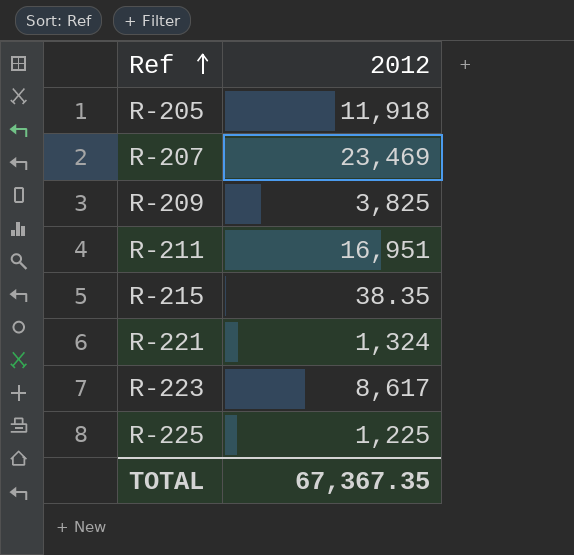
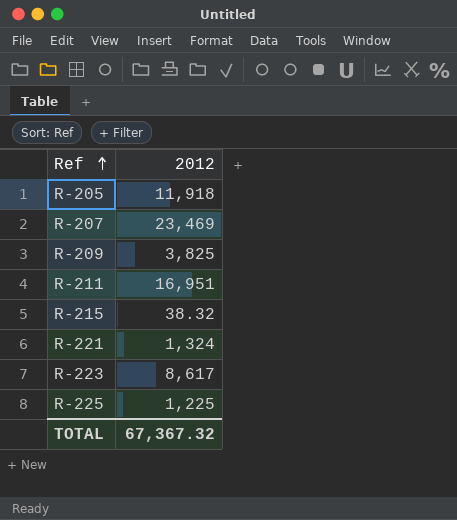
R-215 | 2012: 38.35 -> 38.32
TOTAL | 2012: 67,367.35 -> 67,367.32

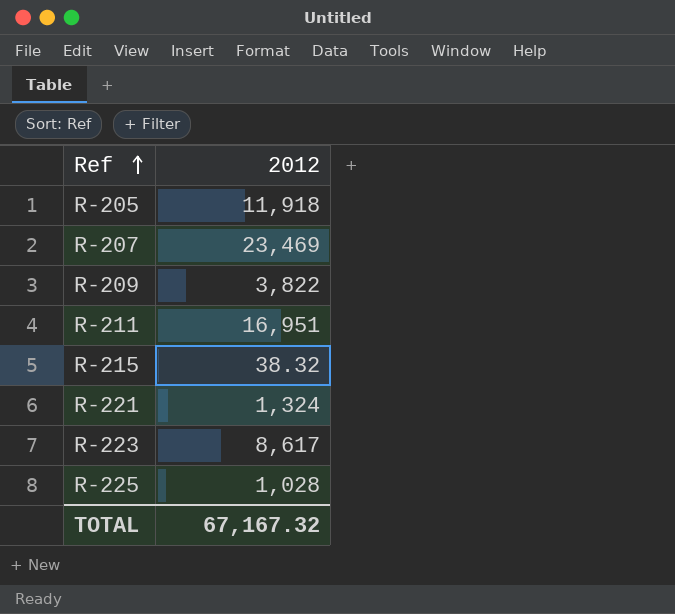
R-209 | 2012: 3,825 -> 3,822
R-225 | 2012: 1,225 -> 1,028
TOTAL | 2012: 67,367.32 -> 67,167.32

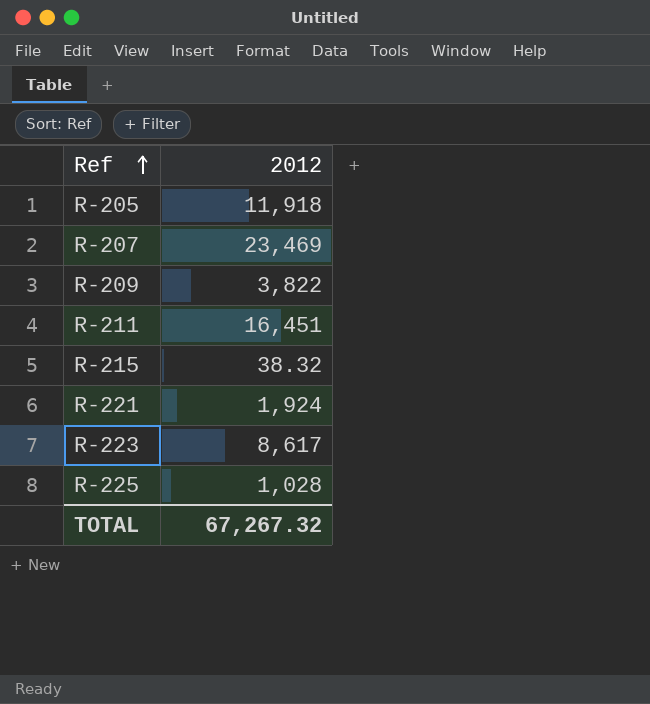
R-211 | 2012: 16,951 -> 16,451
R-221 | 2012: 1,324 -> 1,924
TOTAL | 2012: 67,167.32 -> 67,267.32

